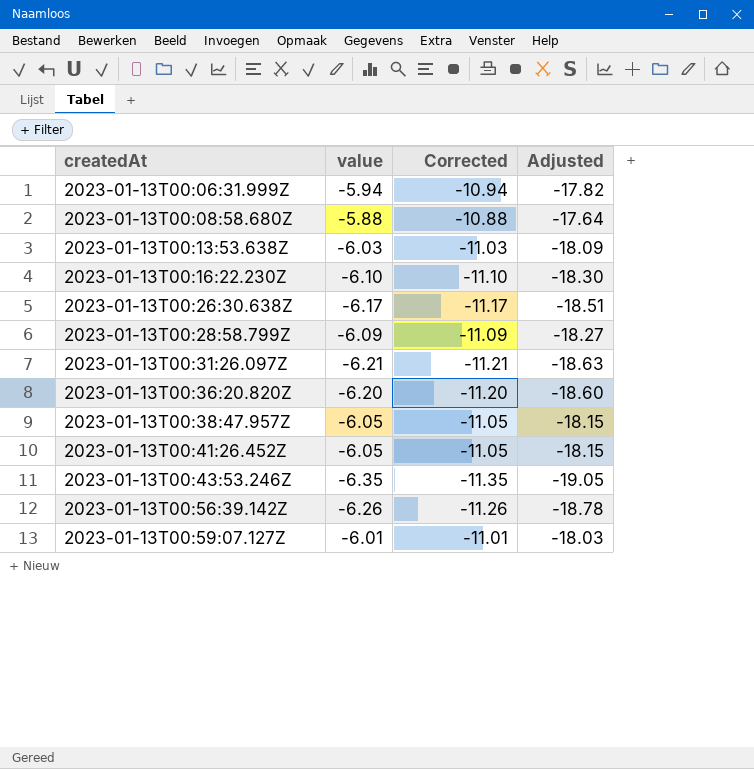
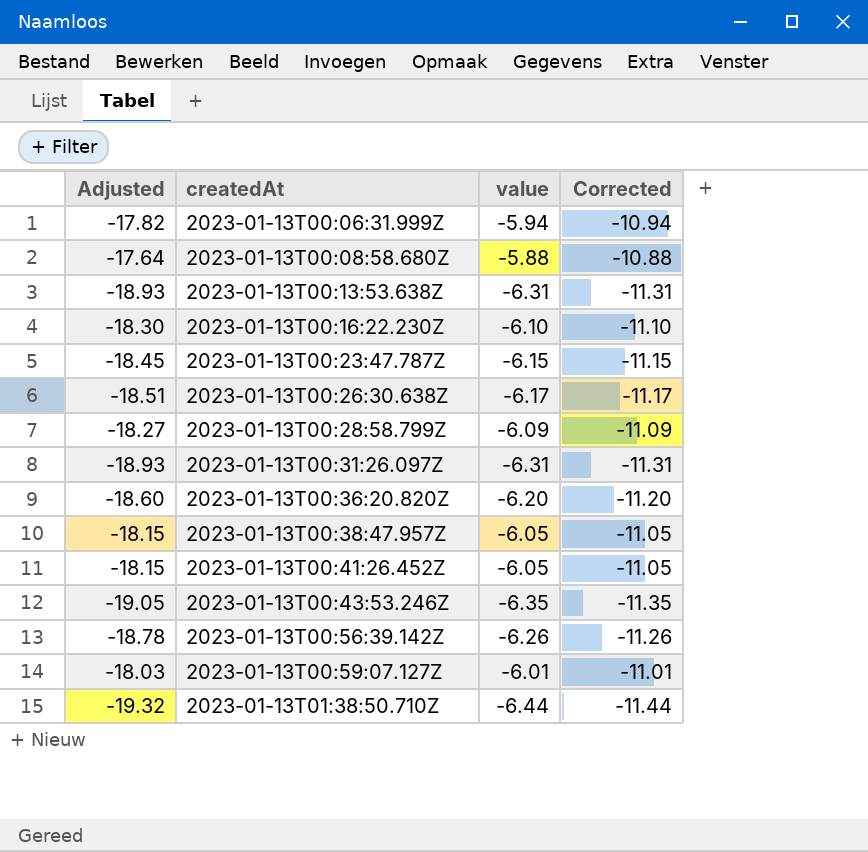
column Adjusted | position: 4 -> 1
2023-01-13T00:13:53.638Z | Adjusted: -18.09 -> -18.93
2023-01-13T00:13:53.638Z | value: -6.03 -> -6.31
2023-01-13T00:13:53.638Z | Corrected: -11.03 -> -11.31
row 2023-01-13T00:23:47.787Z: none -> -18.45 | -6.15 | -11.15
2023-01-13T00:31:26.097Z | Adjusted: -18.63 -> -18.93
2023-01-13T00:31:26.097Z | value: -6.21 -> -6.31
2023-01-13T00:31:26.097Z | Corrected: -11.21 -> -11.31
row 2023-01-13T01:38:50.710Z: none -> -19.32 | -6.44 | -11.44

